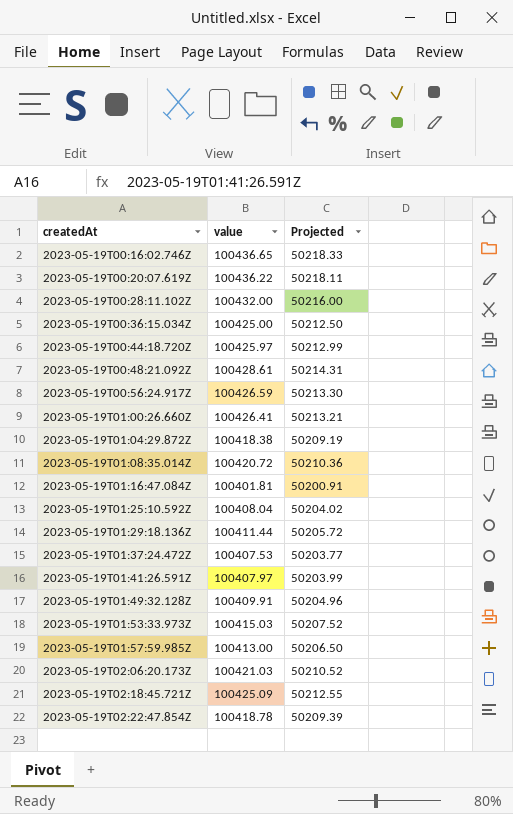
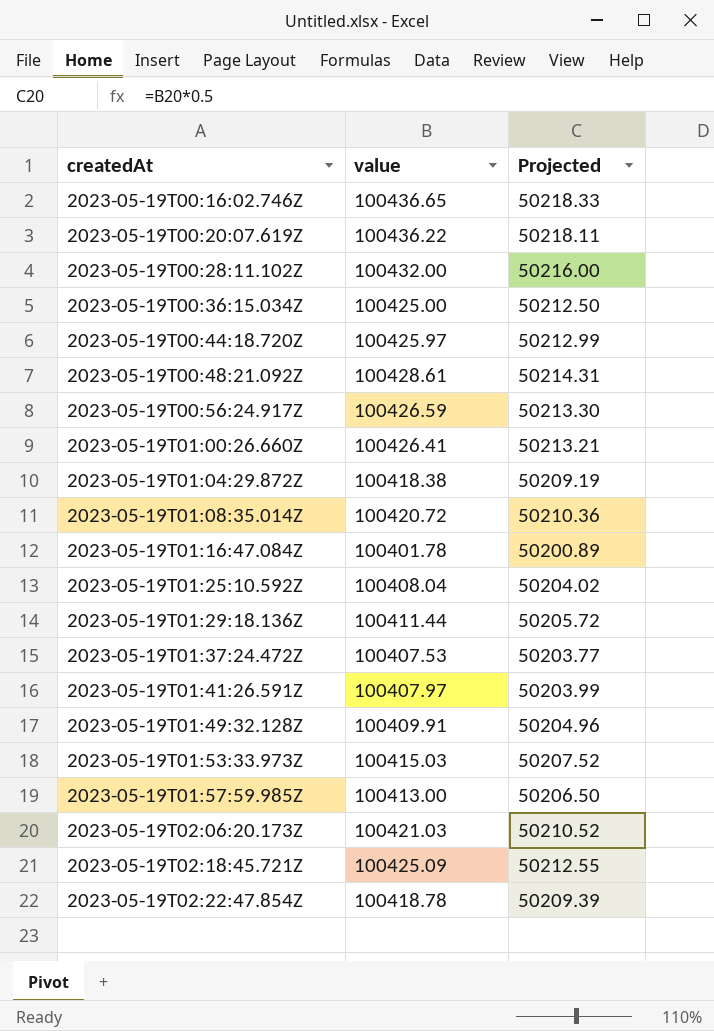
2023-05-19T01:16:47.084Z | value: 100401.81 -> 100401.78
2023-05-19T01:16:47.084Z | Projected: 50200.91 -> 50200.89

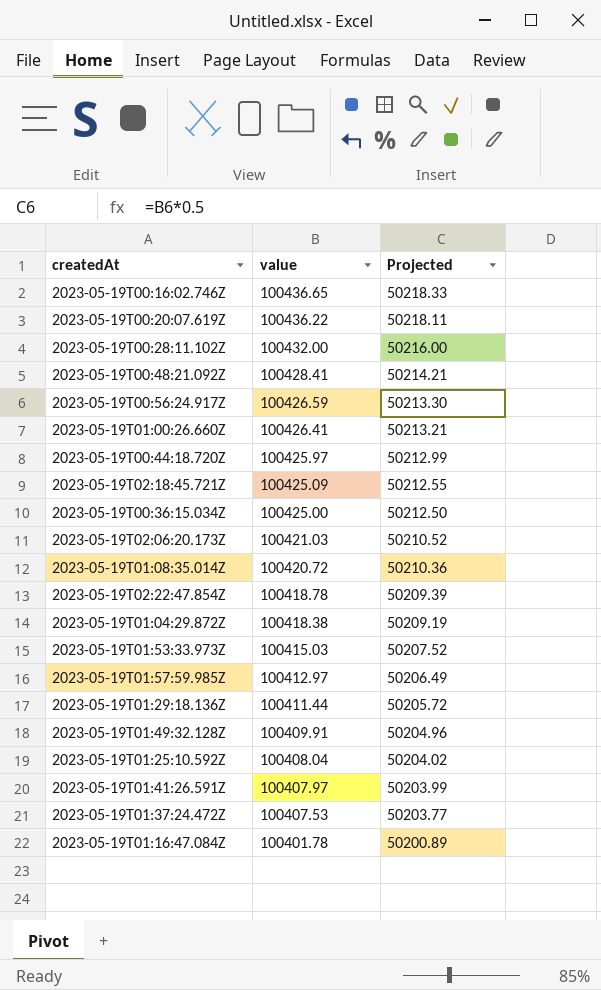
row order: createdAt ascending -> value descending
2023-05-19T00:48:21.092Z | value: 100428.61 -> 100428.41
2023-05-19T00:48:21.092Z | Projected: 50214.31 -> 50214.21
2023-05-19T01:57:59.985Z | value: 100413.00 -> 100412.97
2023-05-19T01:57:59.985Z | Projected: 50206.50 -> 50206.49

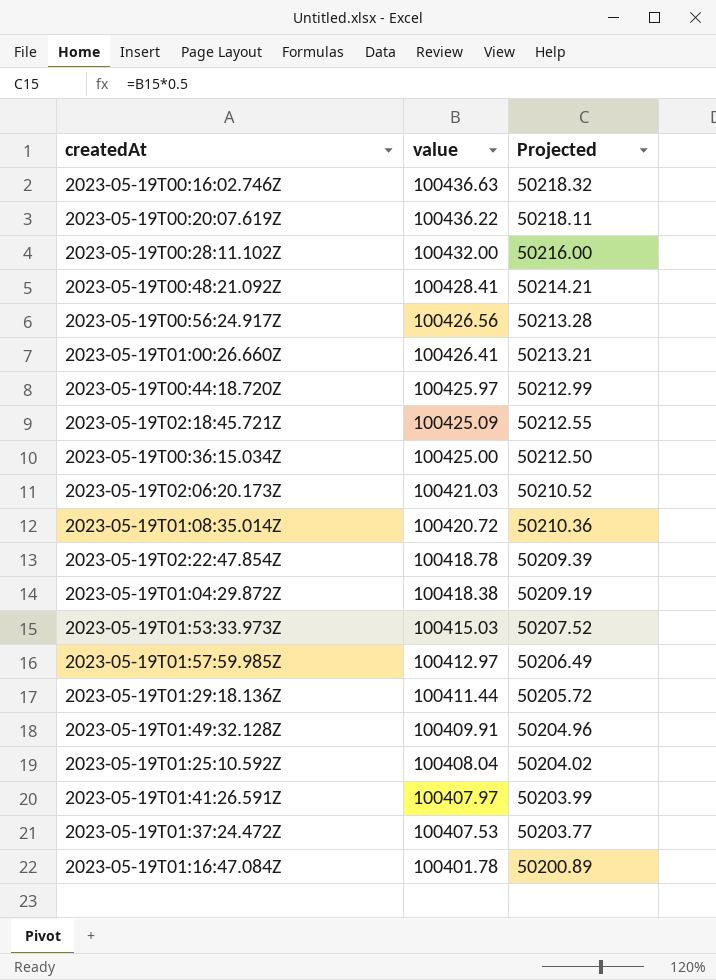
2023-05-19T00:16:02.746Z | value: 100436.65 -> 100436.63
2023-05-19T00:16:02.746Z | Projected: 50218.33 -> 50218.32
2023-05-19T00:56:24.917Z | value: 100426.59 -> 100426.56
2023-05-19T00:56:24.917Z | Projected: 50213.30 -> 50213.28

